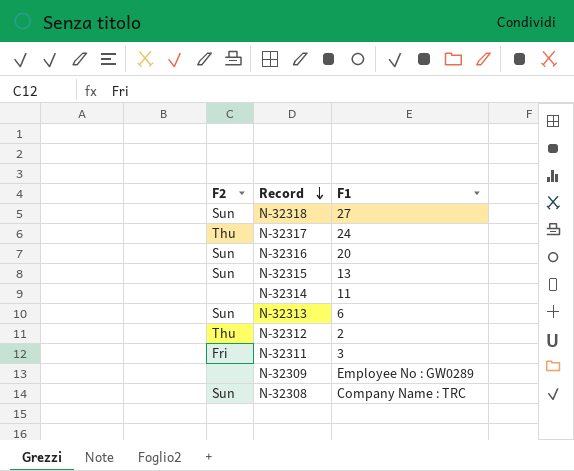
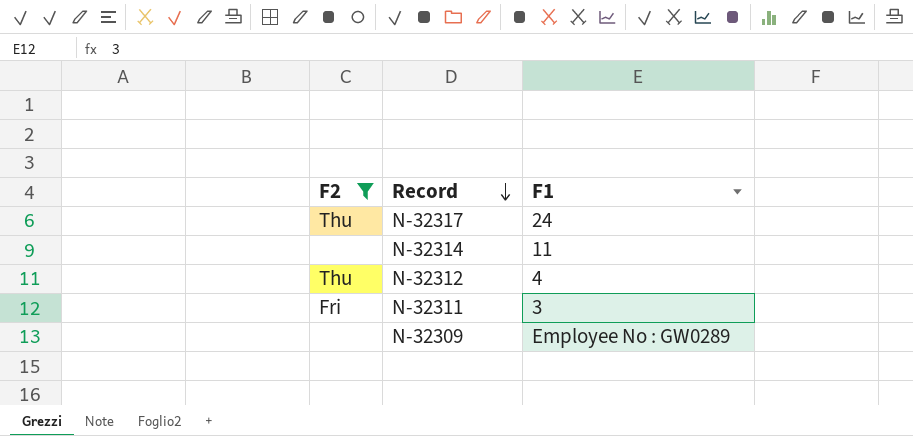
filter: none -> F2 != Sun
N-32312 | F1: 2 -> 4

